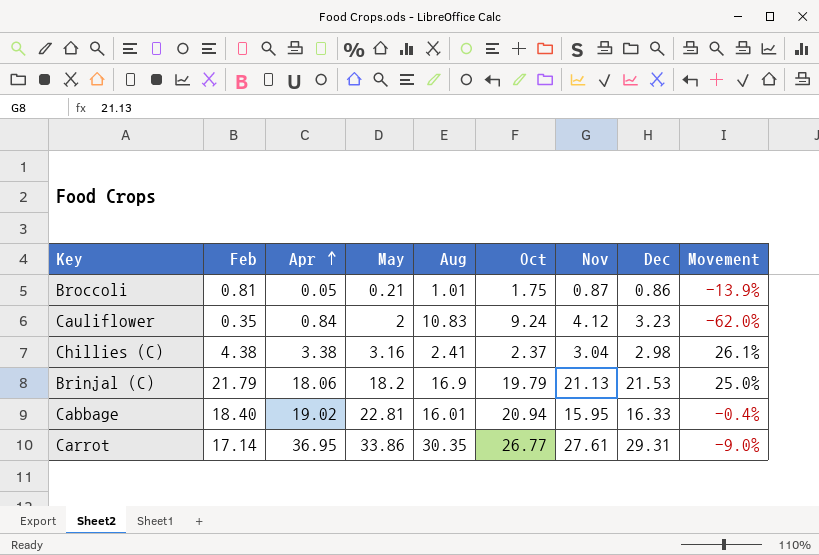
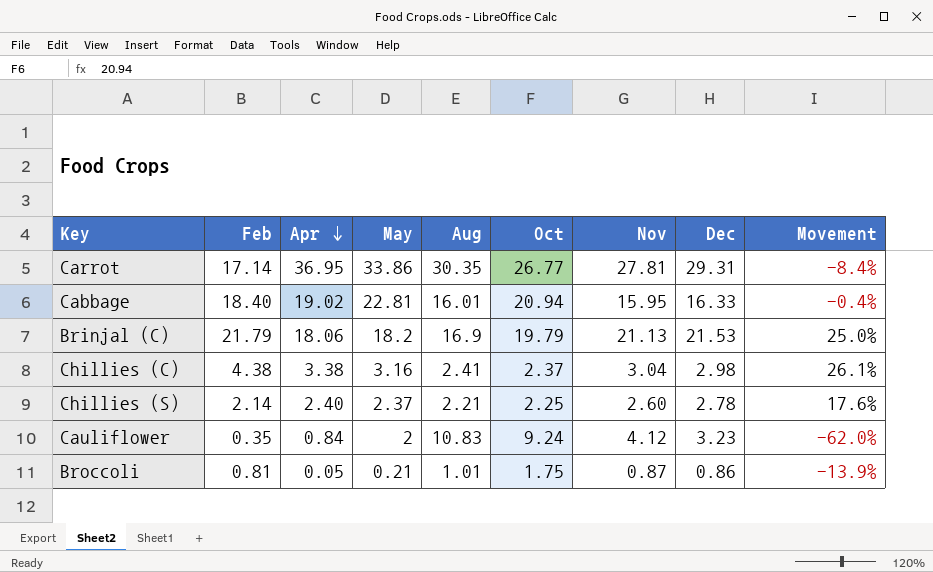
row order: Apr ascending -> Apr descending
Carrot | Nov: 27.61 -> 27.81
Carrot | Movement: -9.0% -> -8.4%
row Chillies (S): none -> 2.14 | 2.40 | 2.37 | 2.21 | 2.25 | 2.60 | 2.78 | 17.6%

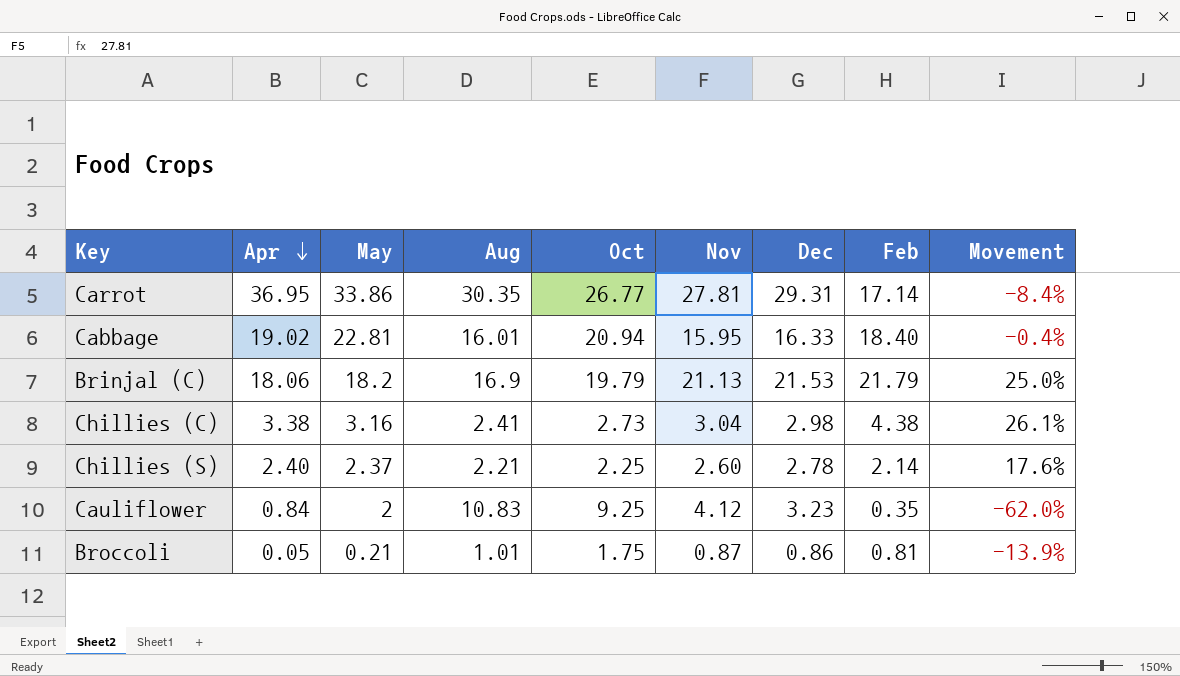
column Feb | position: 2 -> 8
Chillies (C) | Oct: 2.37 -> 2.73
Cauliflower | Oct: 9.24 -> 9.25

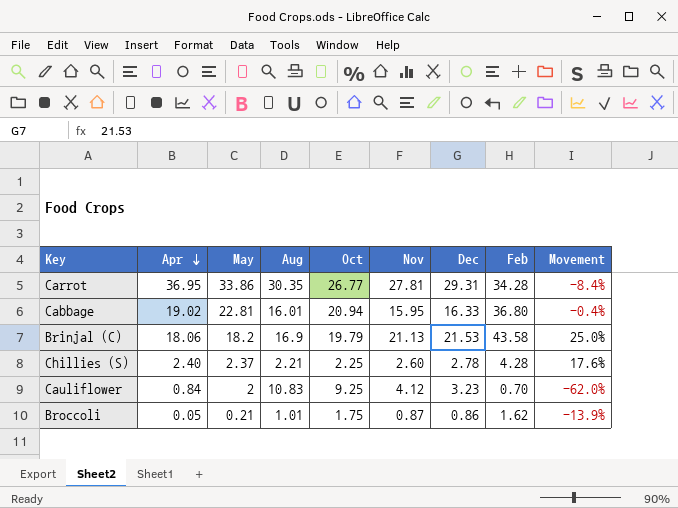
row Chillies (C): 3.38 | 3.16 | 2.41 | 2.73 | 3.04 | 2.98 | 4.38 | 26.1% -> none
Carrot | Feb: 17.14 -> 34.28
Cabbage | Feb: 18.40 -> 36.80
Brinjal (C) | Feb: 21.79 -> 43.58
Chillies (S) | Feb: 2.14 -> 4.28
Cauliflower | Feb: 0.35 -> 0.70
Broccoli | Feb: 0.81 -> 1.62

